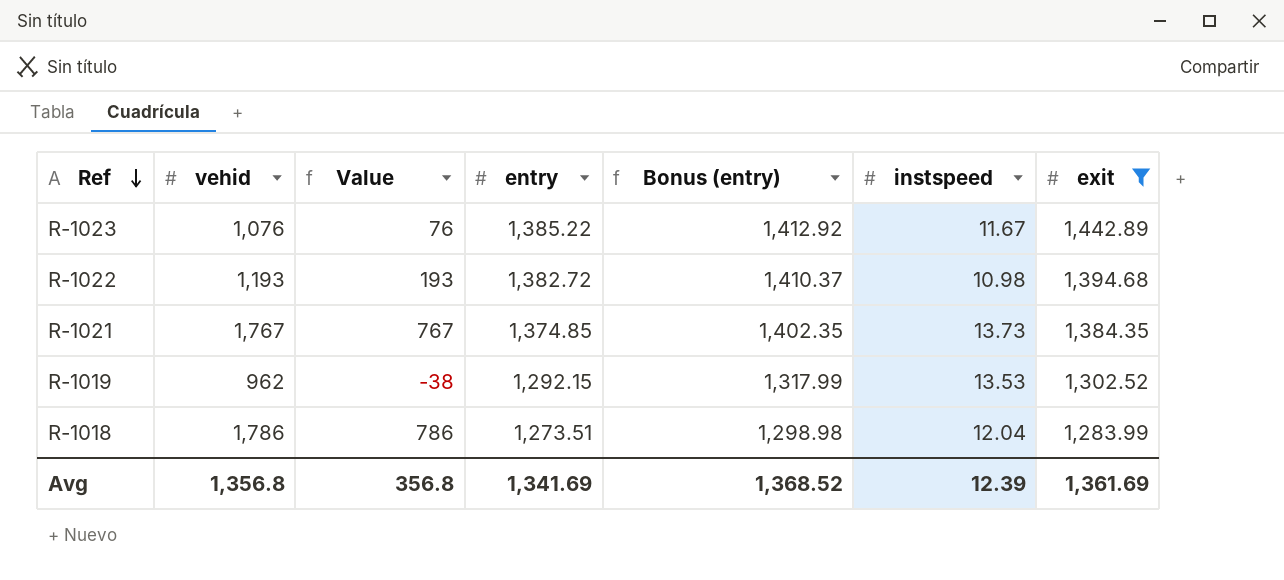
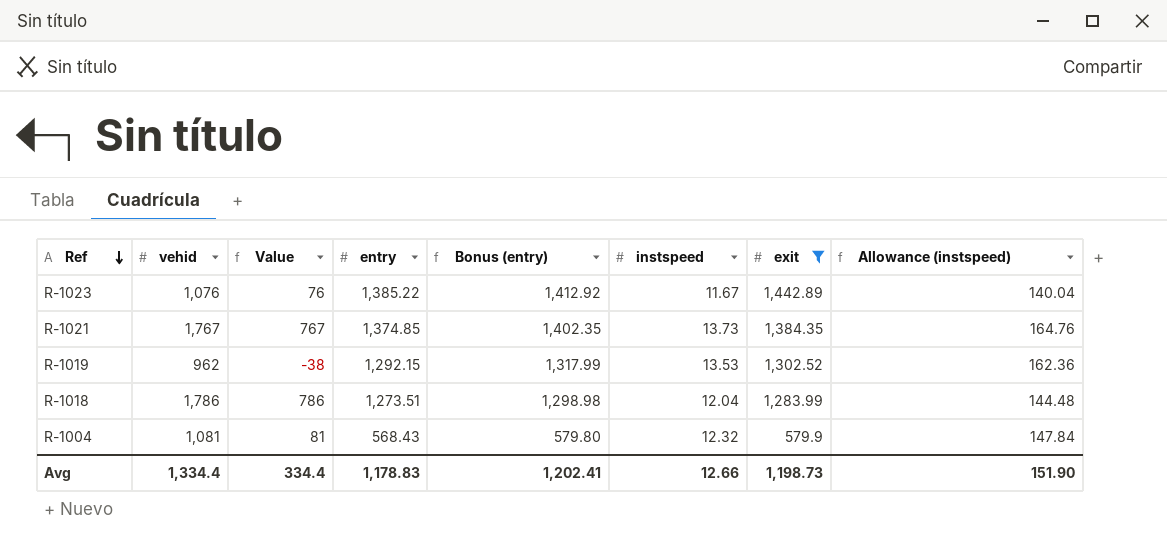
column Allowance (instspeed) | formula: none -> [instspeed] * 12
row R-1022: 1,193 | 193 | 1,382.72 | 1,410.37 | 10.98 | 1,394.68 -> none
row R-1004: none -> 1,081 | 81 | 568.43 | 579.80 | 12.32 | 579.9 | 147.84
Avg | vehid: 1,356.8 -> 1,334.4
Avg | Value: 356.8 -> 334.4
Avg | entry: 1,341.69 -> 1,178.83
Avg | Bonus (entry): 1,368.52 -> 1,202.41
Avg | instspeed: 12.39 -> 12.66
Avg | exit: 1,361.69 -> 1,198.73

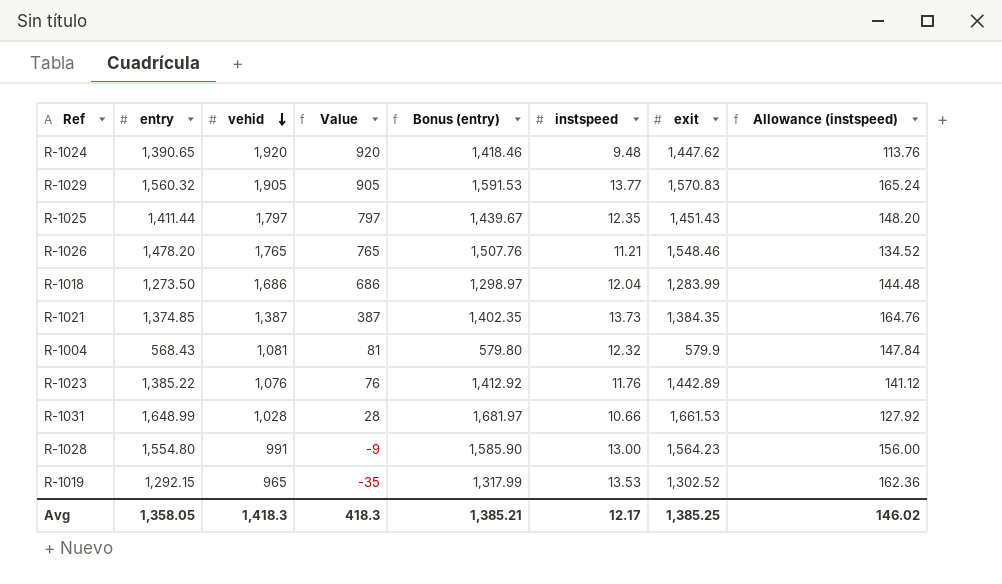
filter: exit <= 1,442.89 -> none
row order: Ref descending -> vehid descending
column entry | position: 4 -> 2
R-1018 | entry: 1,273.51 -> 1,273.50
R-1018 | vehid: 1,786 -> 1,686
R-1018 | Value: 786 -> 686
R-1018 | Bonus (entry): 1,298.98 -> 1,298.97
R-1021 | vehid: 1,767 -> 1,387
R-1021 | Value: 767 -> 387
R-1023 | instspeed: 11.67 -> 11.76
R-1023 | Allowance (instspeed): 140.04 -> 141.12
R-1019 | vehid: 962 -> 965
R-1019 | Value: -38 -> -35
Avg | entry: 1,178.83 -> 1,358.05
Avg | vehid: 1,334.4 -> 1,418.3
Avg | Value: 334.4 -> 418.3
Avg | Bonus (entry): 1,202.41 -> 1,385.21
Avg | instspeed: 12.66 -> 12.17
Avg | exit: 1,198.73 -> 1,385.25
Avg | Allowance (instspeed): 151.90 -> 146.02

